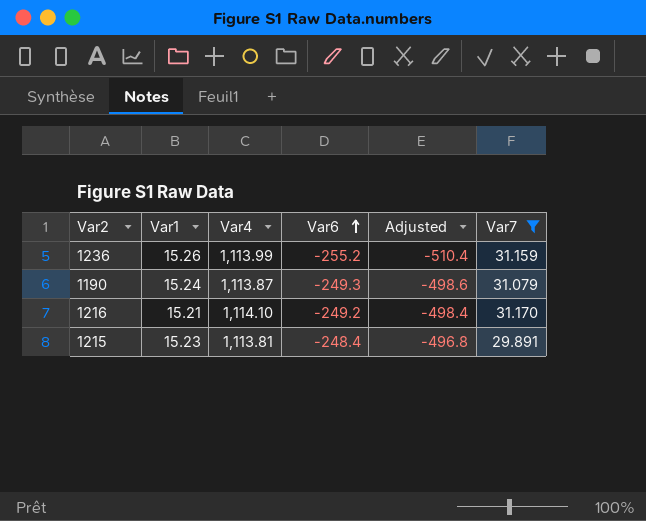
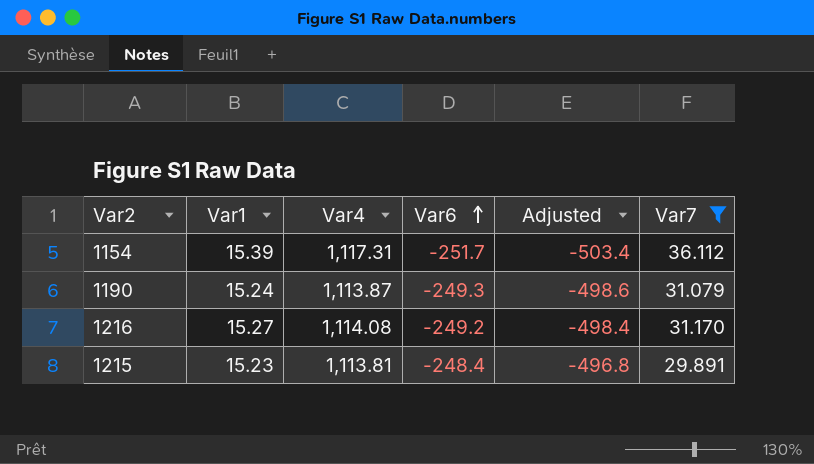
row 1236: 15.26 | 1,113.99 | -255.2 | -510.4 | 31.159 -> none
row 1154: none -> 15.39 | 1,117.31 | -251.7 | -503.4 | 36.112
1216 | Var1: 15.21 -> 15.27
1216 | Var4: 1,114.10 -> 1,114.08

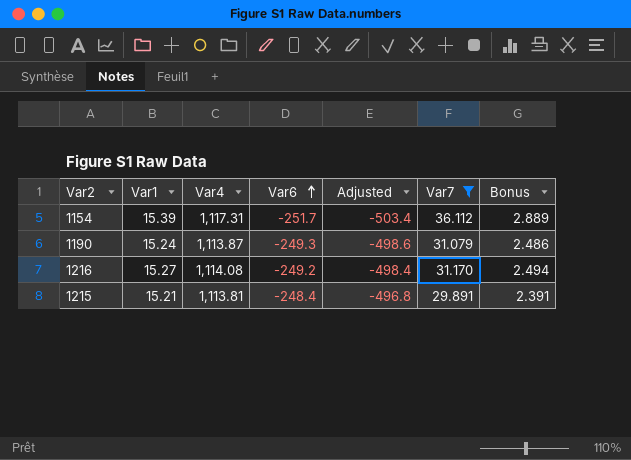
column Bonus | formula: none -> [Var7] * 0.08
1215 | Var1: 15.23 -> 15.21

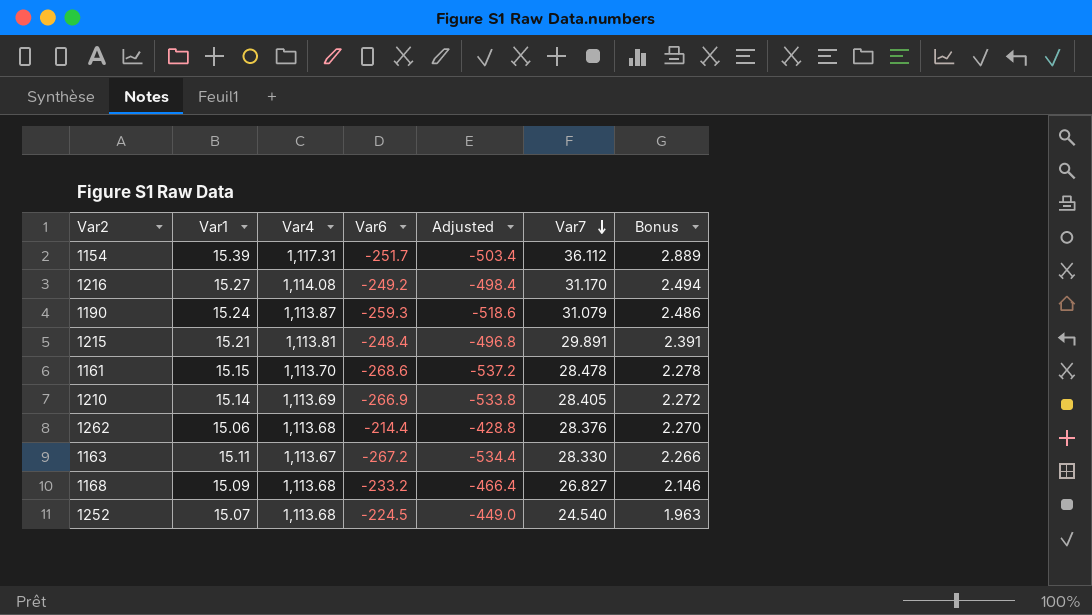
filter: Var7 >= 29.891 -> none
row order: Var6 ascending -> Var7 descending
1190 | Var6: -249.3 -> -259.3
1190 | Adjusted: -498.6 -> -518.6

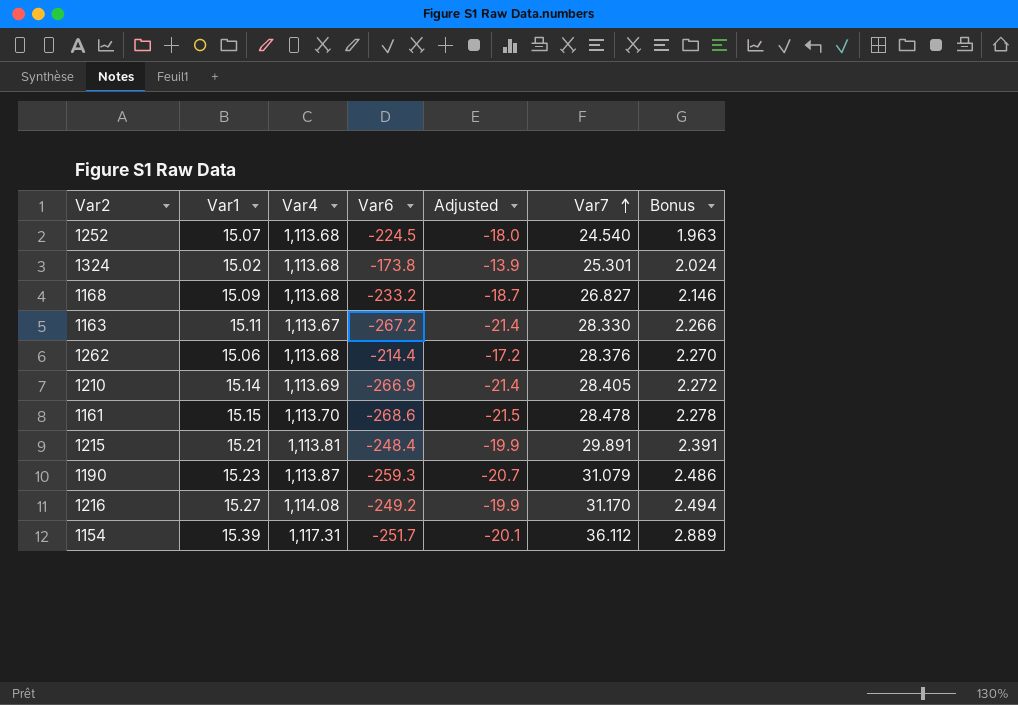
row order: Var7 descending -> Var7 ascending
column Adjusted | formula: [Var6] * 2 -> [Var6] * 0.08
row 1324: none -> 15.02 | 1,113.68 | -173.8 | -13.9 | 25.301 | 2.024
1190 | Var1: 15.24 -> 15.23

